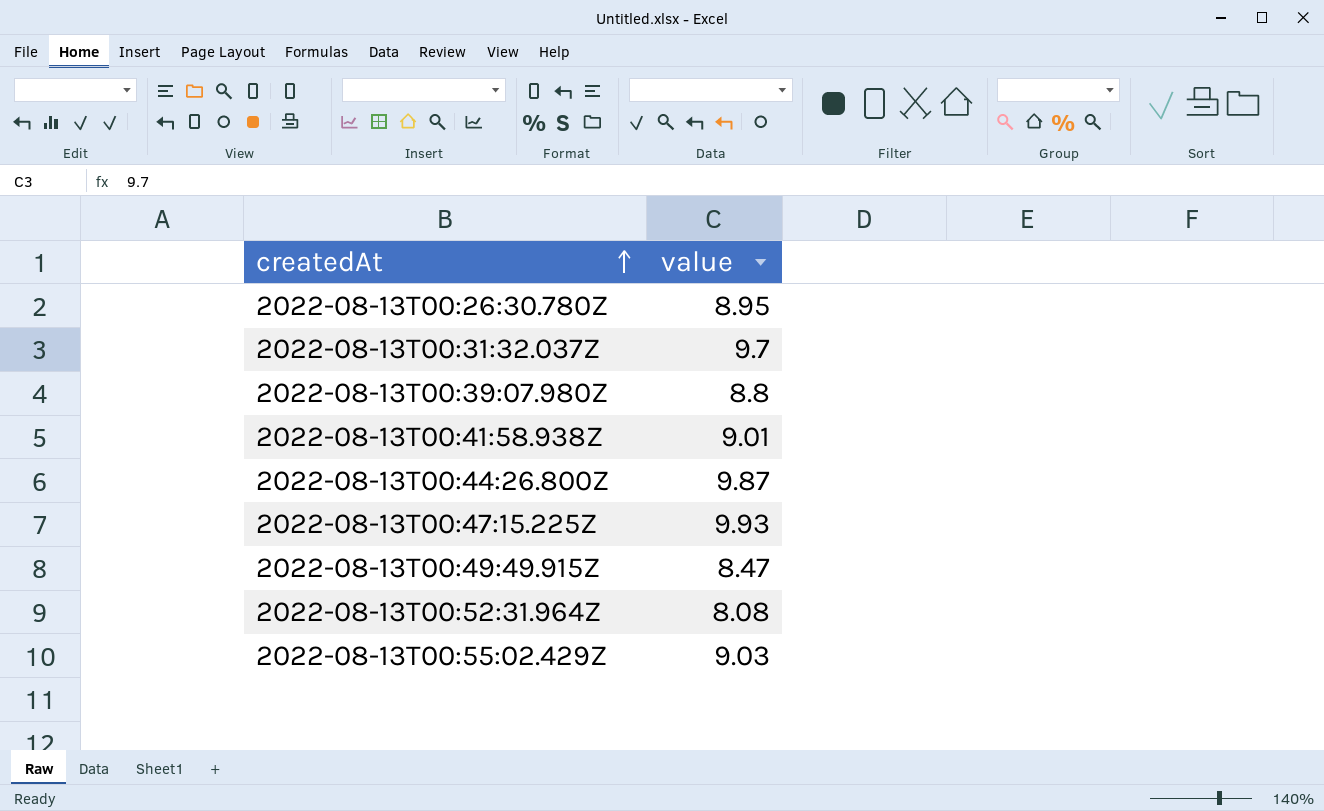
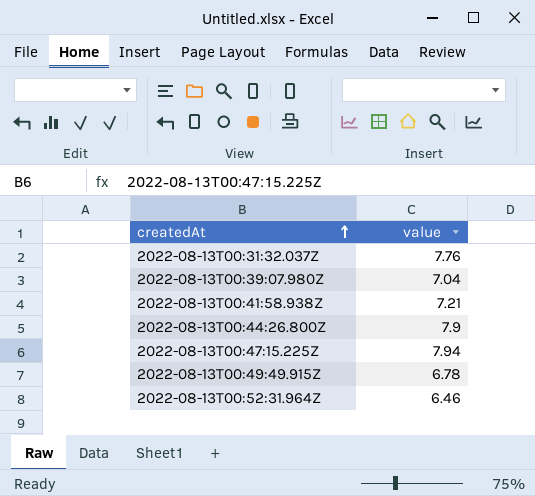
row 2022-08-13T00:26:30.780Z: 8.95 -> none
row 2022-08-13T00:55:02.429Z: 9.03 -> none
2022-08-13T00:31:32.037Z | value: 9.7 -> 7.76
2022-08-13T00:39:07.980Z | value: 8.8 -> 7.04
2022-08-13T00:41:58.938Z | value: 9.01 -> 7.21
2022-08-13T00:44:26.800Z | value: 9.87 -> 7.9
2022-08-13T00:47:15.225Z | value: 9.93 -> 7.94
2022-08-13T00:49:49.915Z | value: 8.47 -> 6.78
2022-08-13T00:52:31.964Z | value: 8.08 -> 6.46

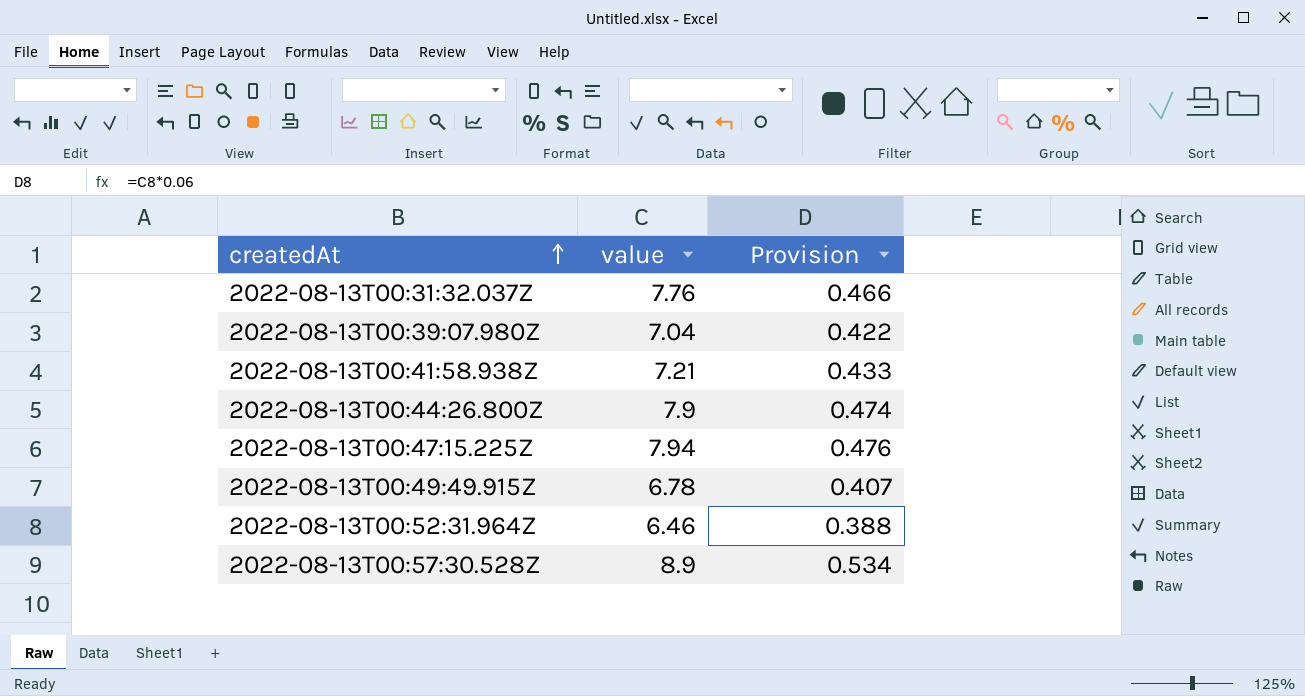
column Provision | formula: none -> [value] * 0.06
row 2022-08-13T00:57:30.528Z: none -> 8.9 | 0.534

